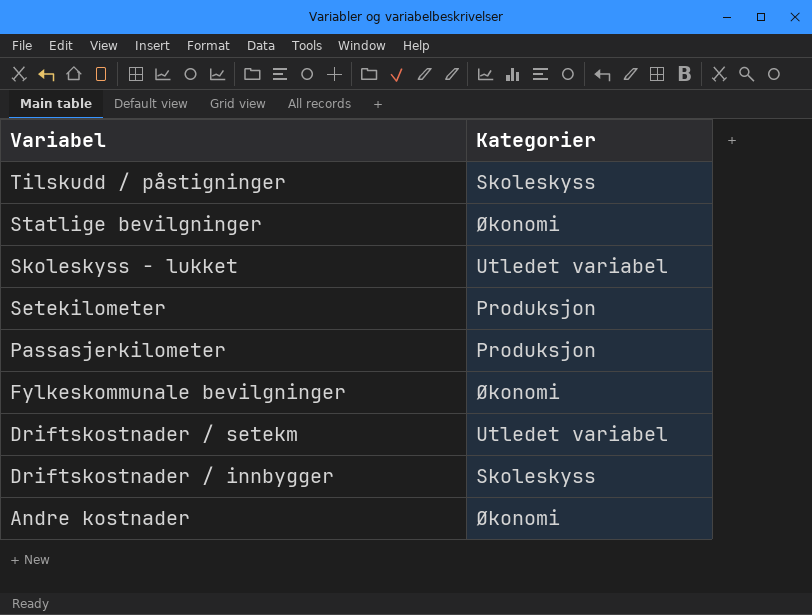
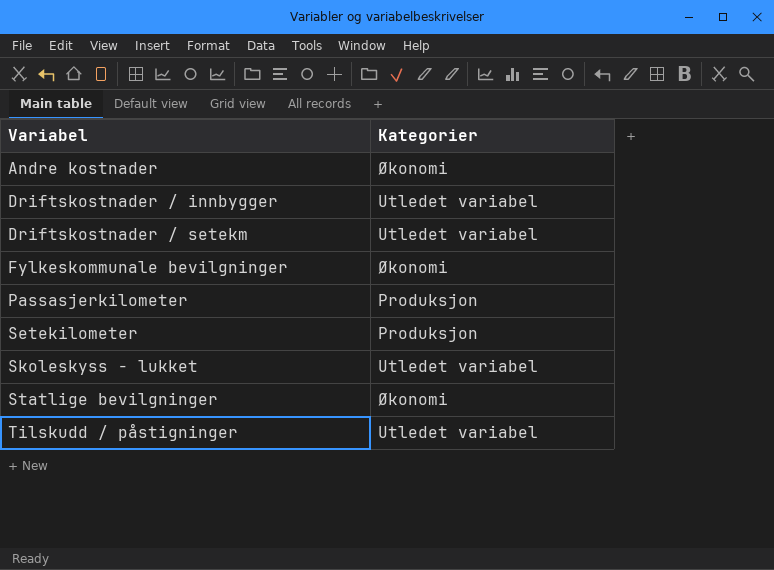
row order: Variabel descending -> Variabel ascending
Driftskostnader / innbygger | Kategorier: Skoleskyss -> Utledet variabel
Tilskudd / påstigninger | Kategorier: Skoleskyss -> Utledet variabel

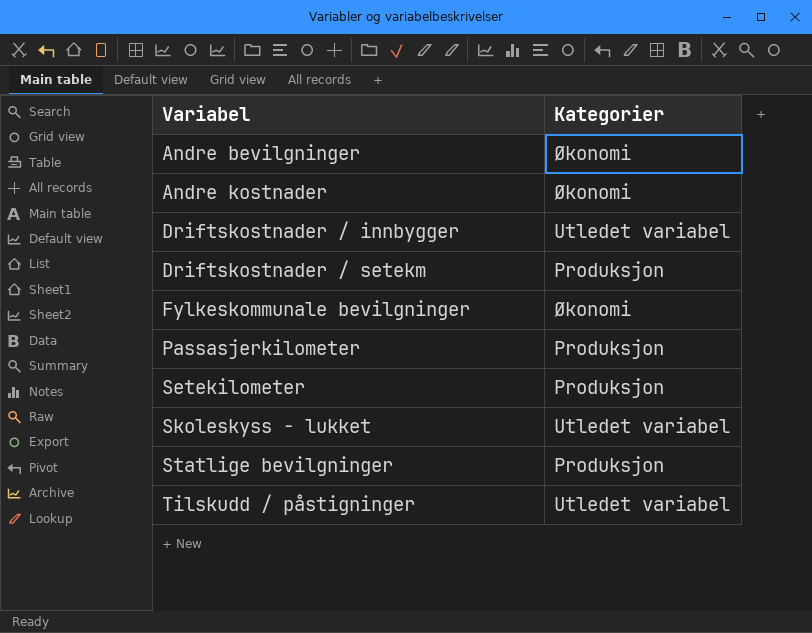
row Andre bevilgninger: none -> Økonomi
Driftskostnader / setekm | Kategorier: Utledet variabel -> Produksjon
Statlige bevilgninger | Kategorier: Økonomi -> Produksjon

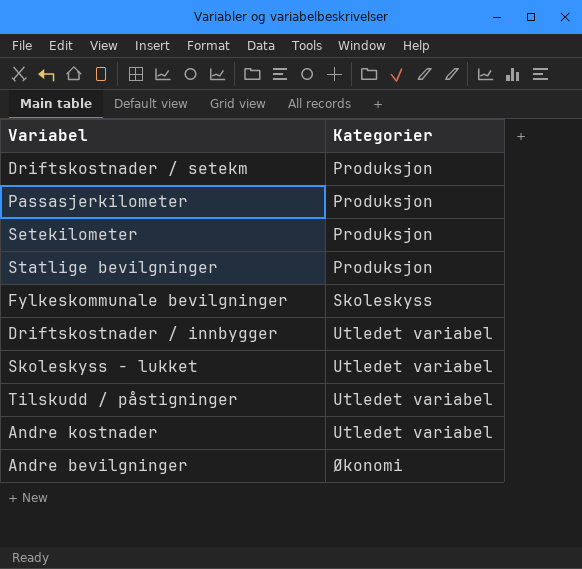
row order: Variabel ascending -> Kategorier ascending
Fylkeskommunale bevilgninger | Kategorier: Økonomi -> Skoleskyss
Andre kostnader | Kategorier: Økonomi -> Utledet variabel

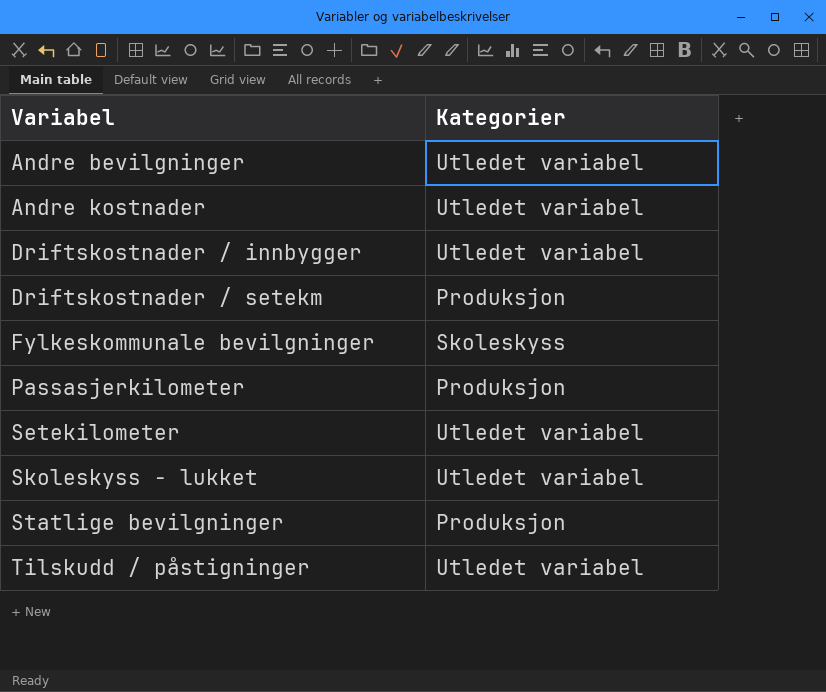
row order: Kategorier ascending -> Variabel ascending
Andre bevilgninger | Kategorier: Økonomi -> Utledet variabel
Setekilometer | Kategorier: Produksjon -> Utledet variabel

